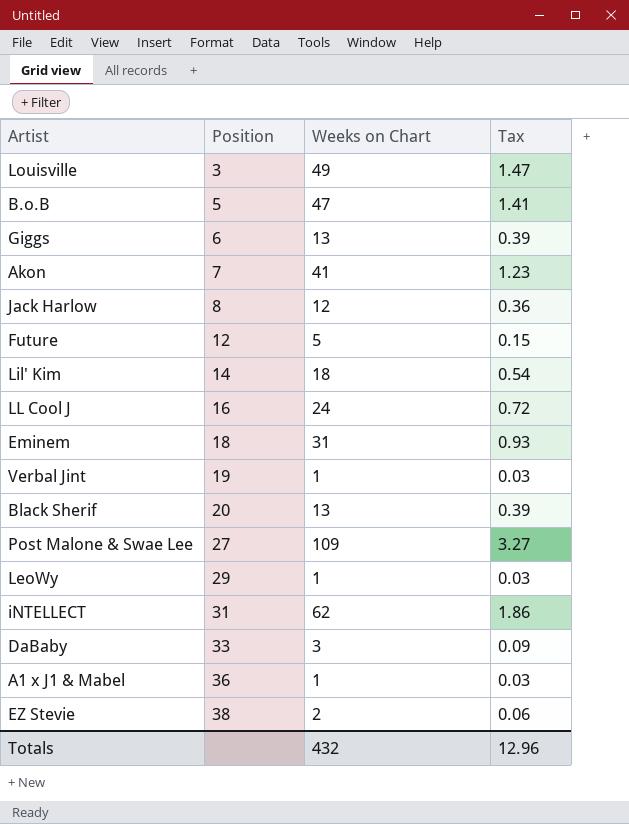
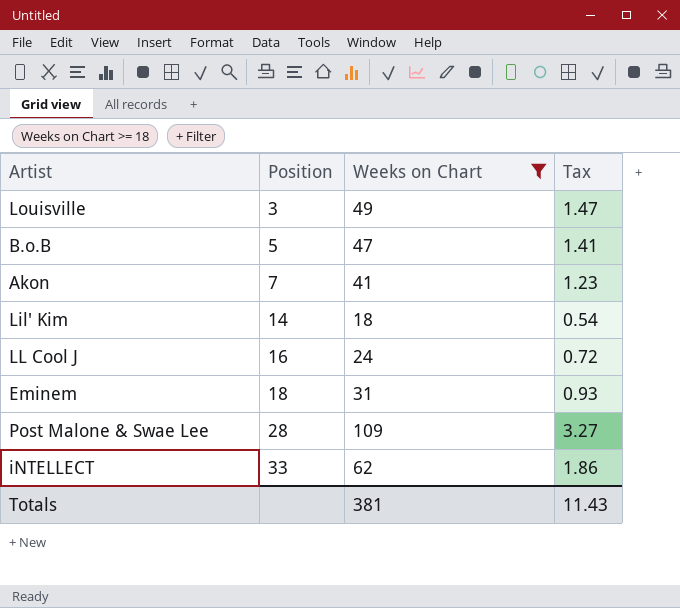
filter: none -> Weeks on Chart >= 18
Post Malone & Swae Lee | Position: 27 -> 28
iNTELLECT | Position: 31 -> 33
Totals | Weeks on Chart: 432 -> 381
Totals | Tax: 12.96 -> 11.43

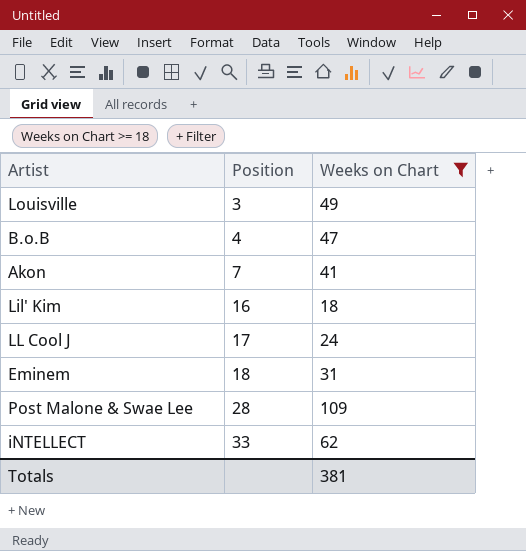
column Tax | formula: [Weeks on Chart] * 0.03 -> none
B.o.B | Position: 5 -> 4
Lil' Kim | Position: 14 -> 16
LL Cool J | Position: 16 -> 17

